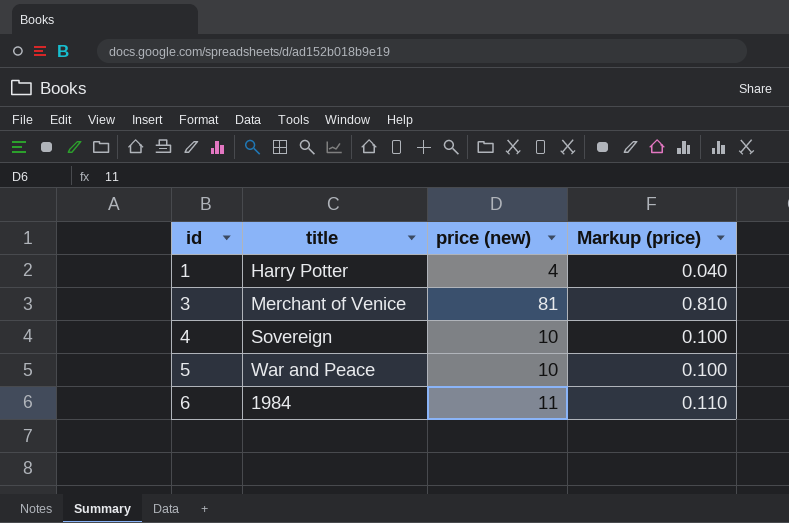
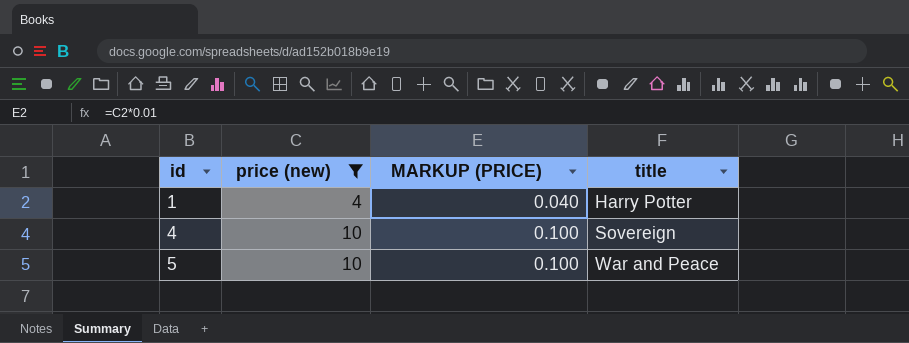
filter: none -> price (new) <= 10
column name: Markup (price) -> MARKUP (PRICE)
column title | position: 2 -> 4

